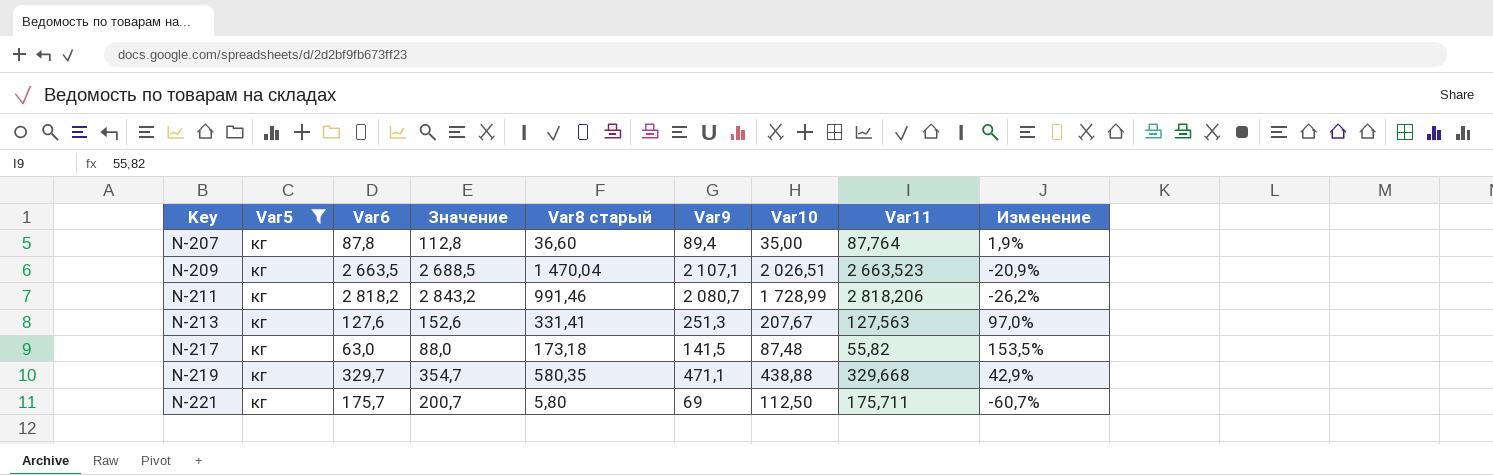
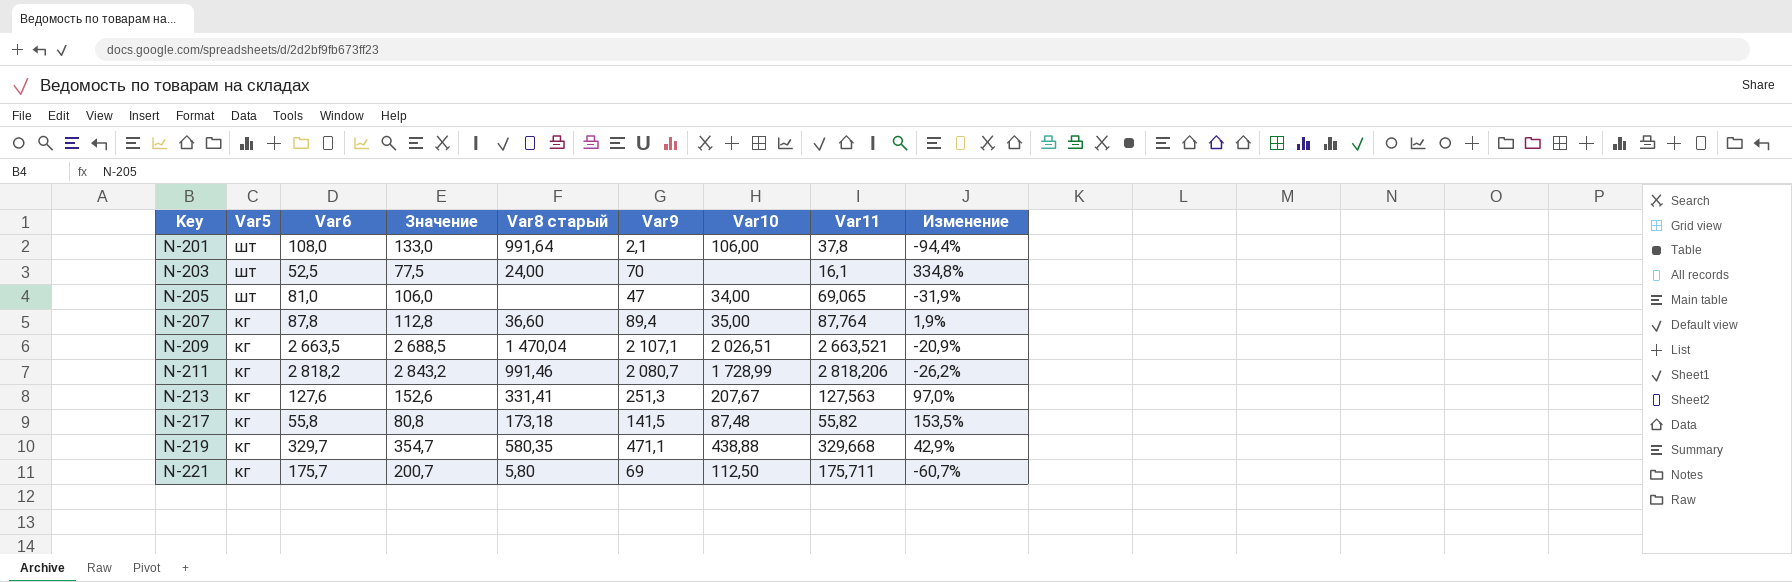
filter: Var5 = кг -> none
N-209 | Var11: 2 663,523 -> 2 663,521
N-217 | Var6: 63,0 -> 55,8
N-217 | Значение: 88,0 -> 80,8

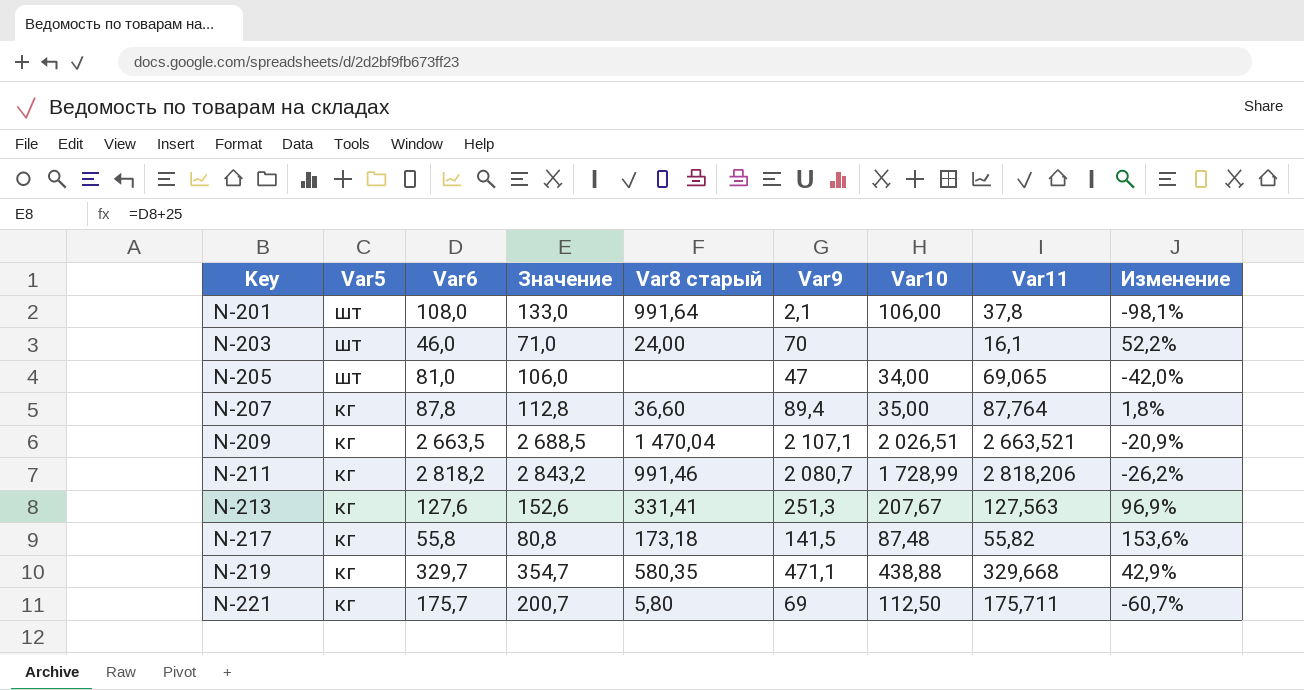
column Изменение | formula: ([Var9] - [Var11]) / [Var11] -> ([Var9] - [Var6]) / [Var6]
N-203 | Var6: 52,5 -> 46,0
N-203 | Значение: 77,5 -> 71,0

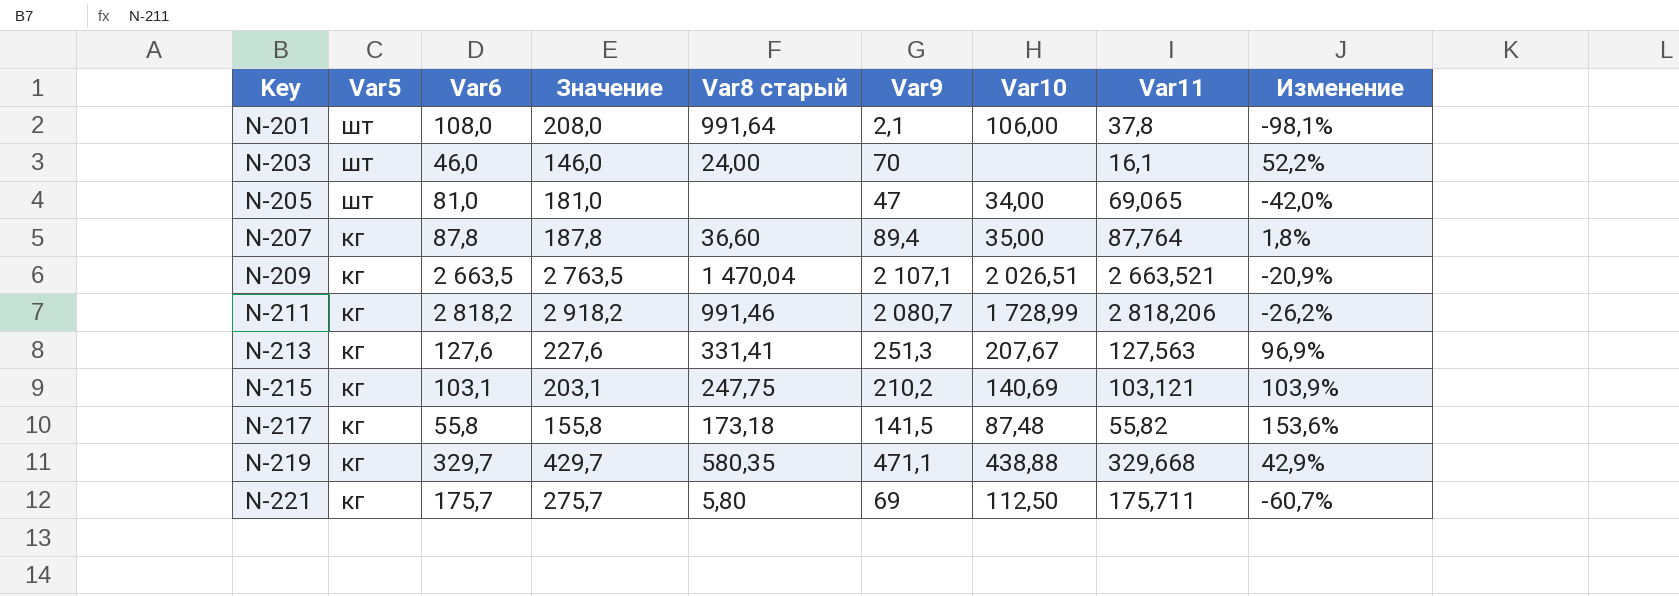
column Значение | formula: [Var6] + 25 -> [Var6] + 100
row N-215: none -> кг | 103,1 | 203,1 | 247,75 | 210,2 | 140,69 | 103,121 | 103,9%

